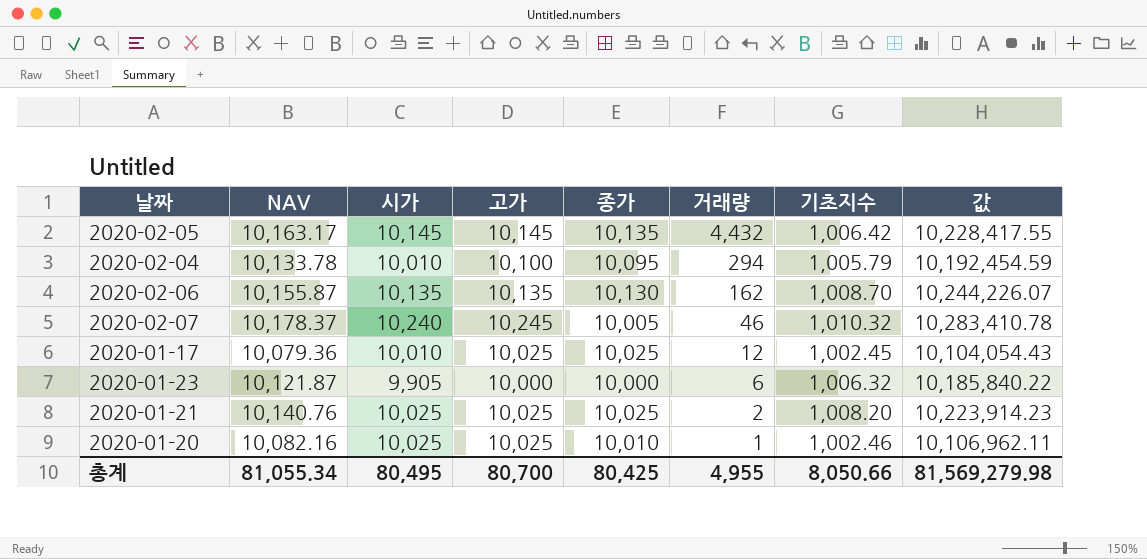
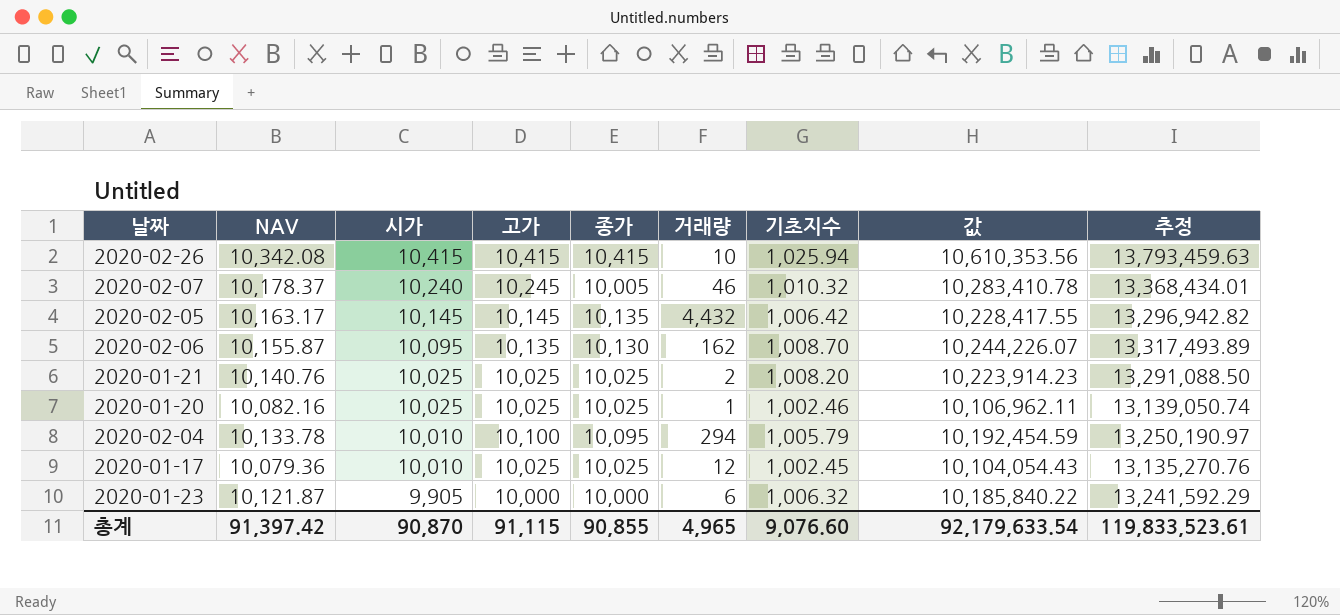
row order: 거래량 descending -> 시가 descending
column 추정 | formula: none -> [값] * 1.3
row 2020-02-26: none -> 10,342.08 | 10,415 | 10,415 | 10,415 | 10 | 1,025.94 | 10,610,353.56 | 13,793,459.63
2020-02-06 | 시가: 10,135 -> 10,095
2020-01-20 | 종가: 10,010 -> 10,025
총계 | NAV: 81,055.34 -> 91,397.42
총계 | 시가: 80,495 -> 90,870
총계 | 고가: 80,700 -> 91,115
총계 | 종가: 80,425 -> 90,855
총계 | 거래량: 4,955 -> 4,965
총계 | 기초지수: 8,050.66 -> 9,076.60
총계 | 값: 81,569,279.98 -> 92,179,633.54

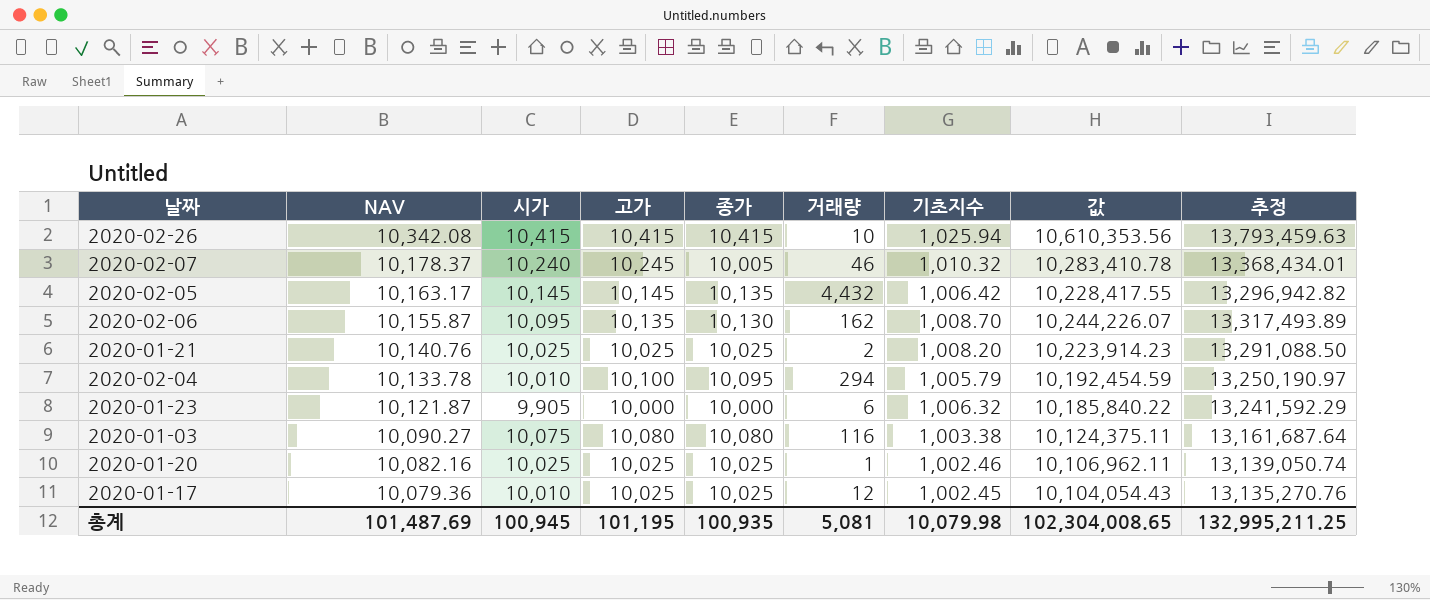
row order: 시가 descending -> NAV descending
row 2020-01-03: none -> 10,090.27 | 10,075 | 10,080 | 10,080 | 116 | 1,003.38 | 10,124,375.11 | 13,161,687.64
총계 | NAV: 91,397.42 -> 101,487.69
총계 | 시가: 90,870 -> 100,945
총계 | 고가: 91,115 -> 101,195
총계 | 종가: 90,855 -> 100,935
총계 | 거래량: 4,965 -> 5,081
총계 | 기초지수: 9,076.60 -> 10,079.98
총계 | 값: 92,179,633.54 -> 102,304,008.65
총계 | 추정: 119,833,523.61 -> 132,995,211.25

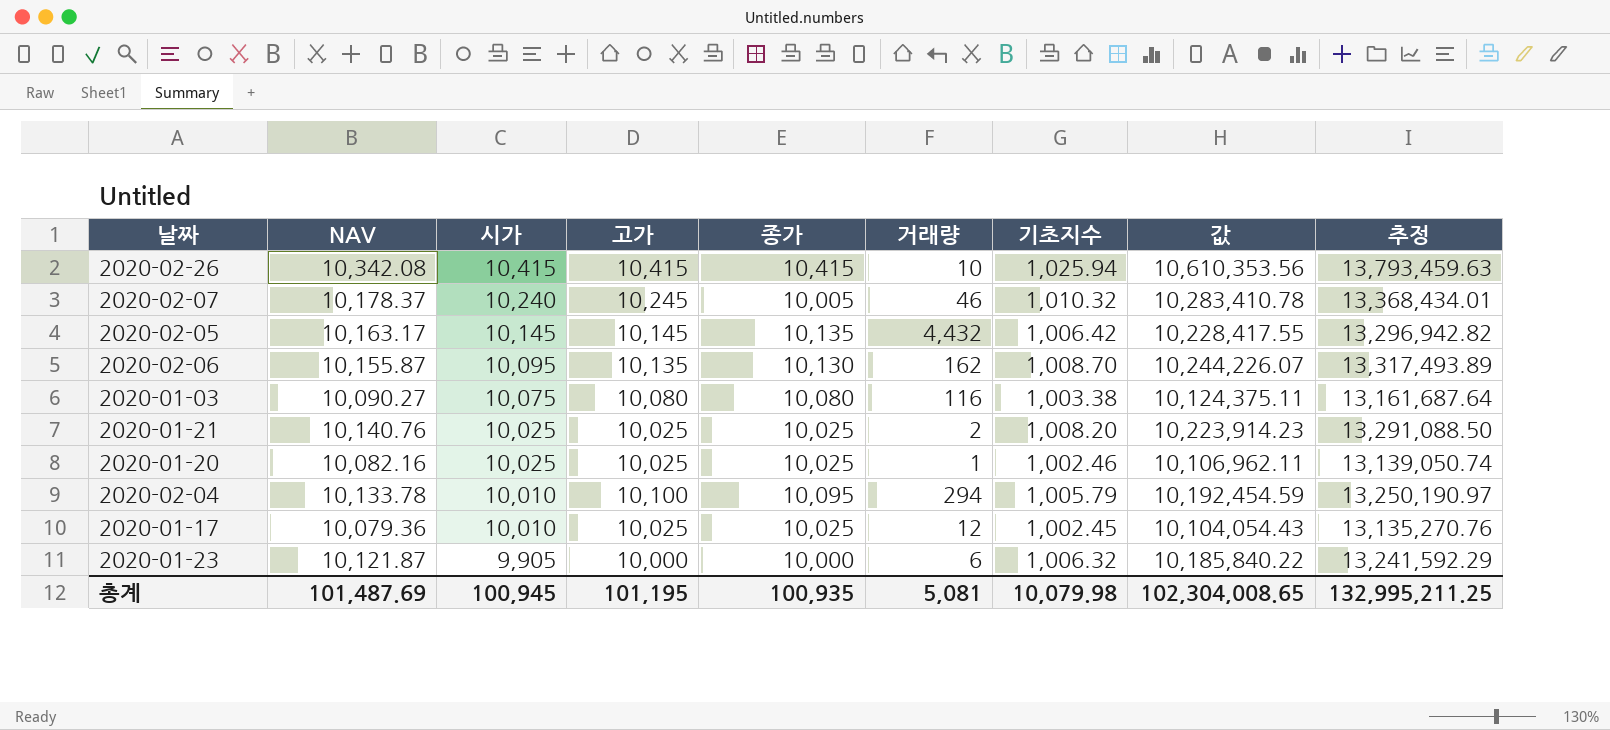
row order: NAV descending -> 시가 descending

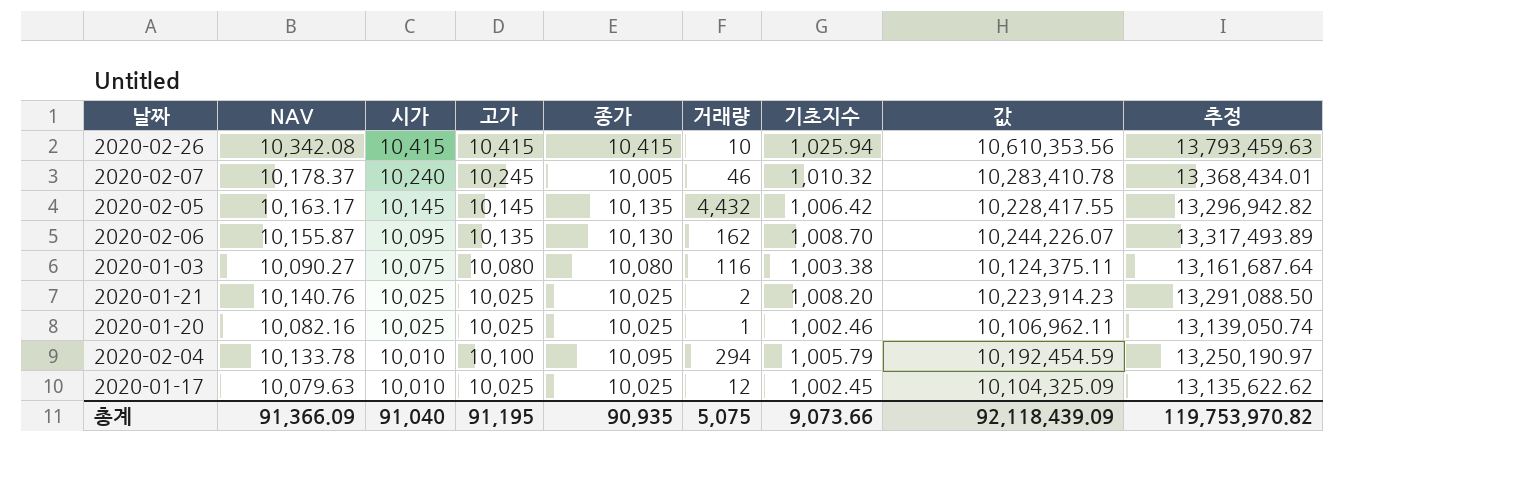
row 2020-01-23: 10,121.87 | 9,905 | 10,000 | 10,000 | 6 | 1,006.32 | 10,185,840.22 | 13,241,592.29 -> none
2020-01-17 | NAV: 10,079.36 -> 10,079.63
2020-01-17 | 값: 10,104,054.43 -> 10,104,325.09
2020-01-17 | 추정: 13,135,270.76 -> 13,135,622.62
총계 | NAV: 101,487.69 -> 91,366.09
총계 | 시가: 100,945 -> 91,040
총계 | 고가: 101,195 -> 91,195
총계 | 종가: 100,935 -> 90,935
총계 | 거래량: 5,081 -> 5,075
총계 | 기초지수: 10,079.98 -> 9,073.66
총계 | 값: 102,304,008.65 -> 92,118,439.09
총계 | 추정: 132,995,211.25 -> 119,753,970.82

